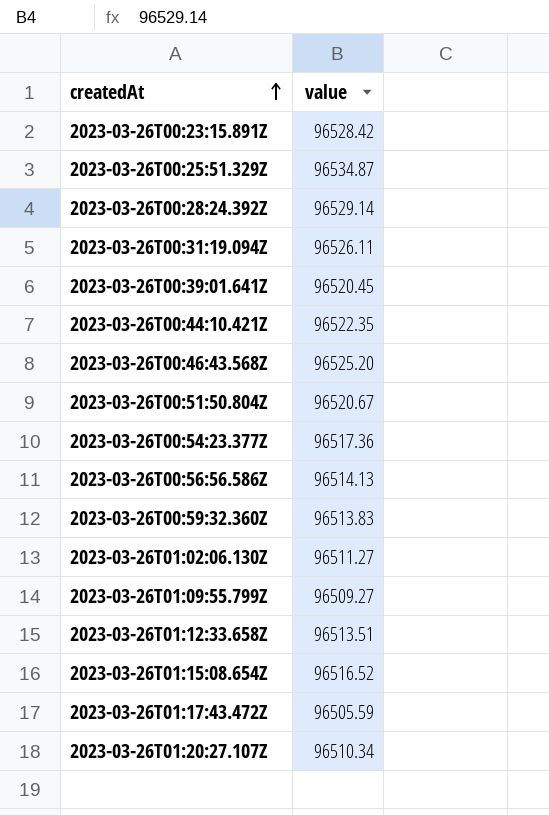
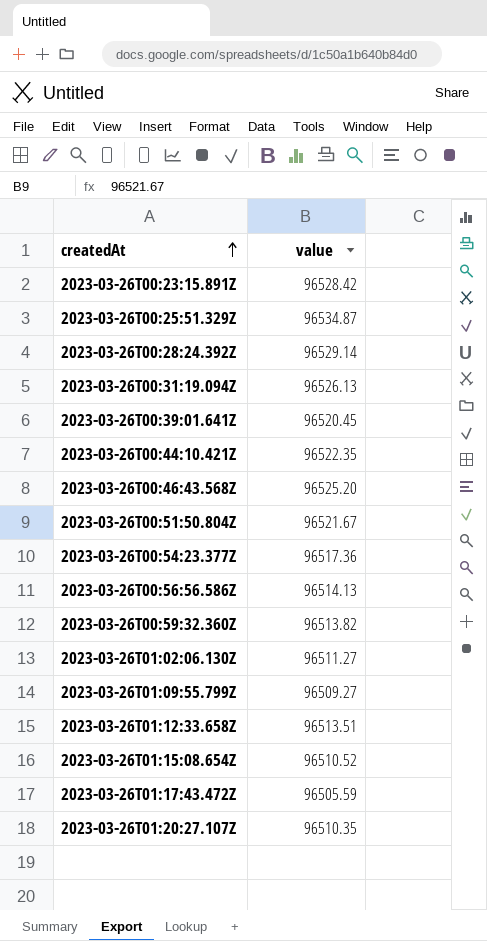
2023-03-26T00:31:19.094Z | value: 96526.11 -> 96526.13
2023-03-26T00:51:50.804Z | value: 96520.67 -> 96521.67
2023-03-26T00:59:32.360Z | value: 96513.83 -> 96513.82
2023-03-26T01:15:08.654Z | value: 96516.52 -> 96510.52
2023-03-26T01:20:27.107Z | value: 96510.34 -> 96510.35

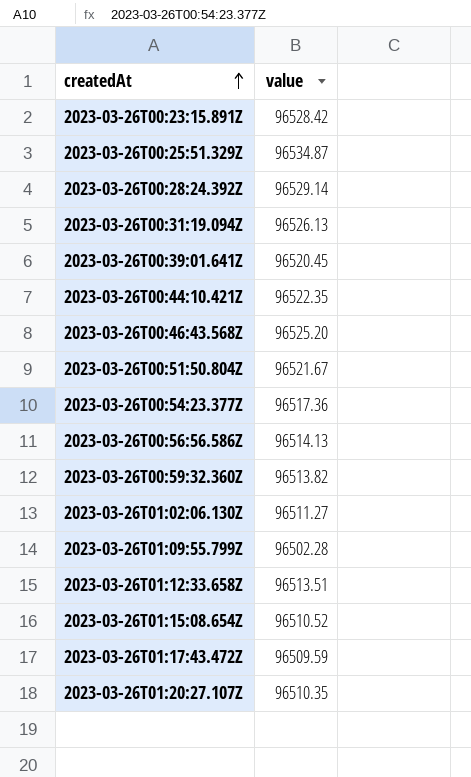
2023-03-26T01:09:55.799Z | value: 96509.27 -> 96502.28
2023-03-26T01:17:43.472Z | value: 96505.59 -> 96509.59

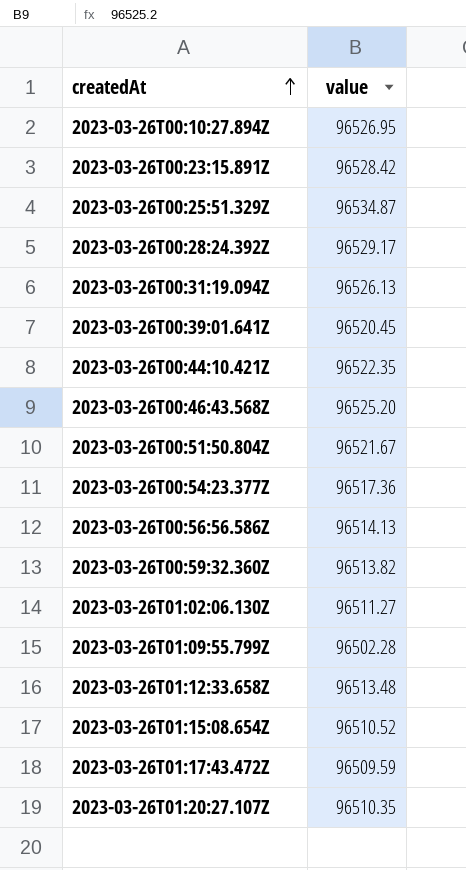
row 2023-03-26T00:10:27.894Z: none -> 96526.95
2023-03-26T00:28:24.392Z | value: 96529.14 -> 96529.17
2023-03-26T01:12:33.658Z | value: 96513.51 -> 96513.48

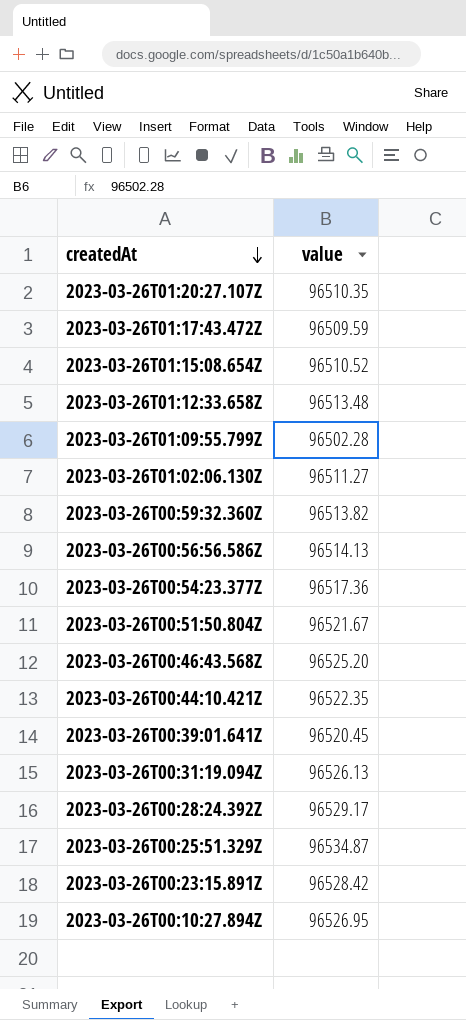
row order: createdAt ascending -> createdAt descending

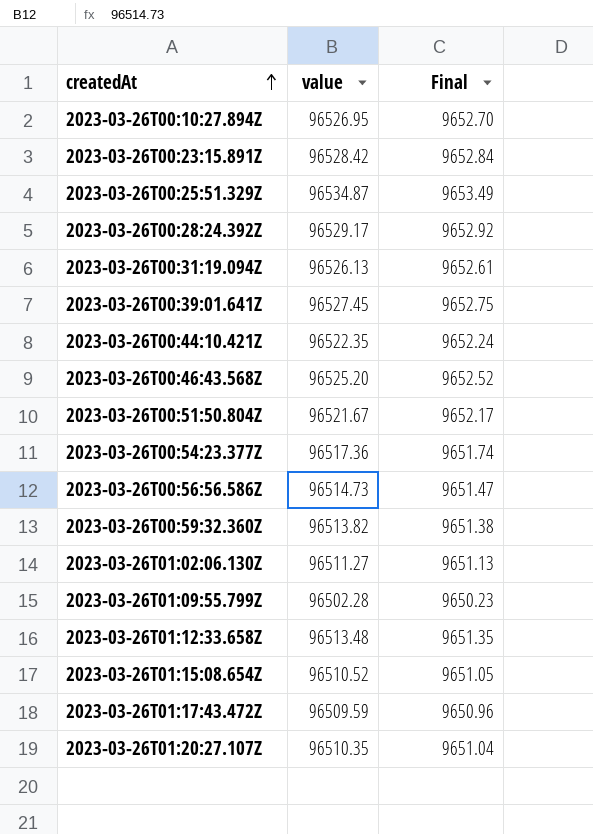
row order: createdAt descending -> createdAt ascending
column Final | formula: none -> [value] * 0.1
2023-03-26T00:39:01.641Z | value: 96520.45 -> 96527.45
2023-03-26T00:56:56.586Z | value: 96514.13 -> 96514.73

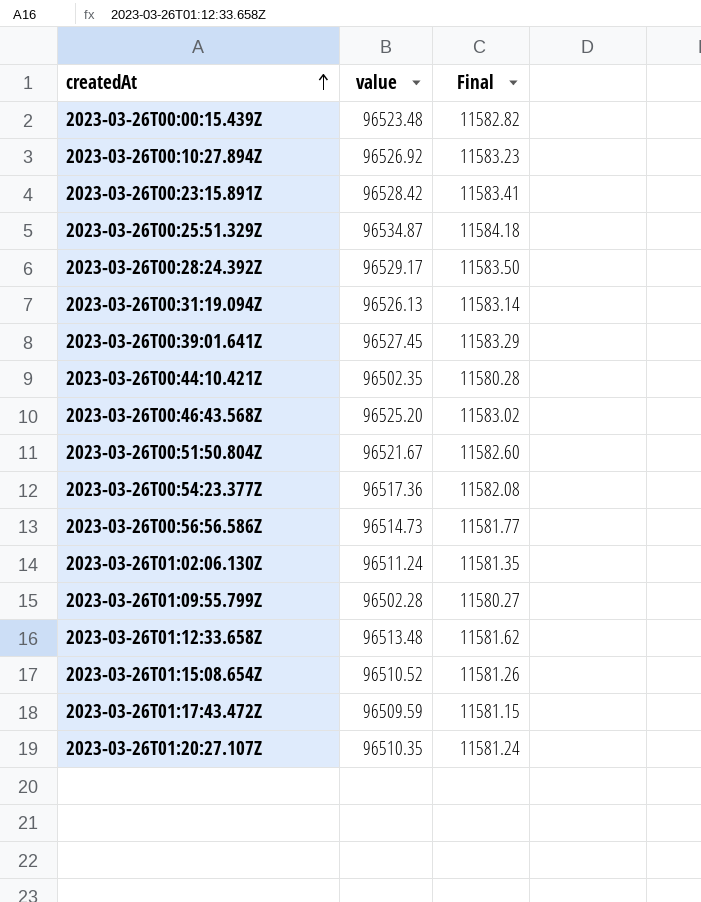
column Final | formula: [value] * 0.1 -> [value] * 0.12
row 2023-03-26T00:59:32.360Z: 96513.82 | 9651.38 -> none
row 2023-03-26T00:00:15.439Z: none -> 96523.48 | 11582.82
2023-03-26T00:10:27.894Z | value: 96526.95 -> 96526.92
2023-03-26T00:44:10.421Z | value: 96522.35 -> 96502.35
2023-03-26T01:02:06.130Z | value: 96511.27 -> 96511.24

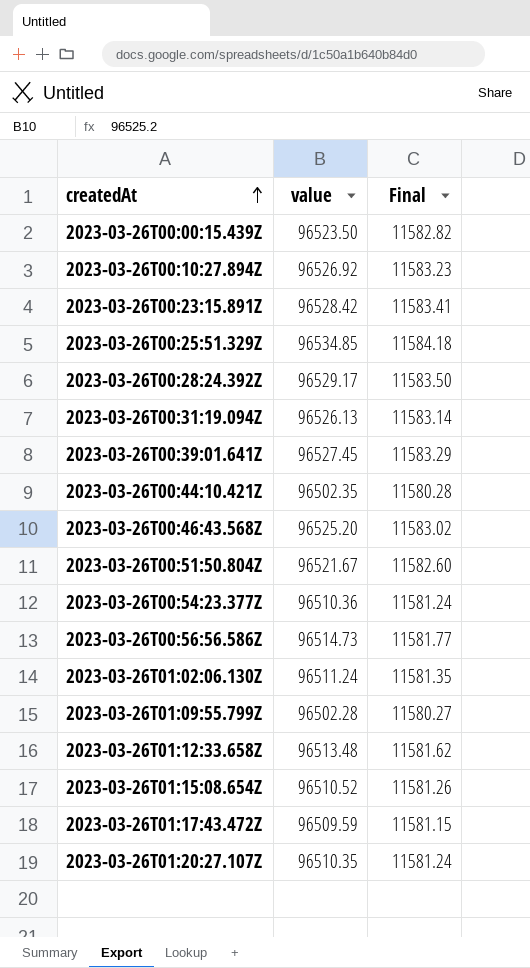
2023-03-26T00:00:15.439Z | value: 96523.48 -> 96523.50
2023-03-26T00:25:51.329Z | value: 96534.87 -> 96534.85
2023-03-26T00:54:23.377Z | value: 96517.36 -> 96510.36
2023-03-26T00:54:23.377Z | Final: 11582.08 -> 11581.24

